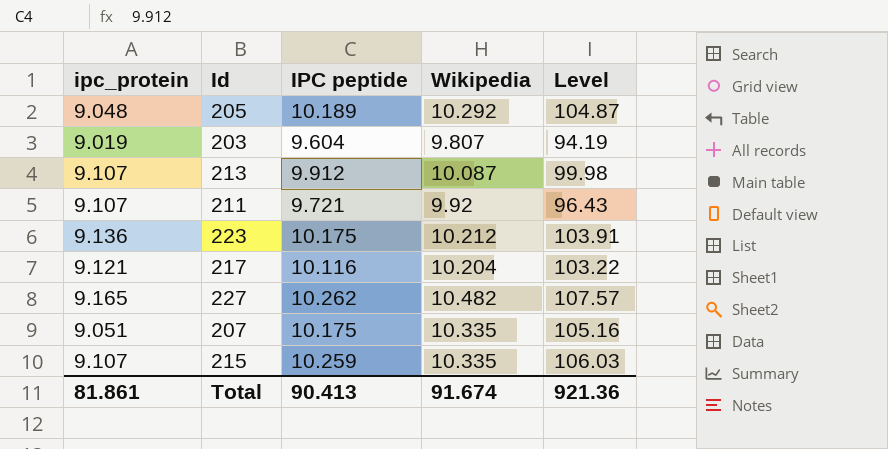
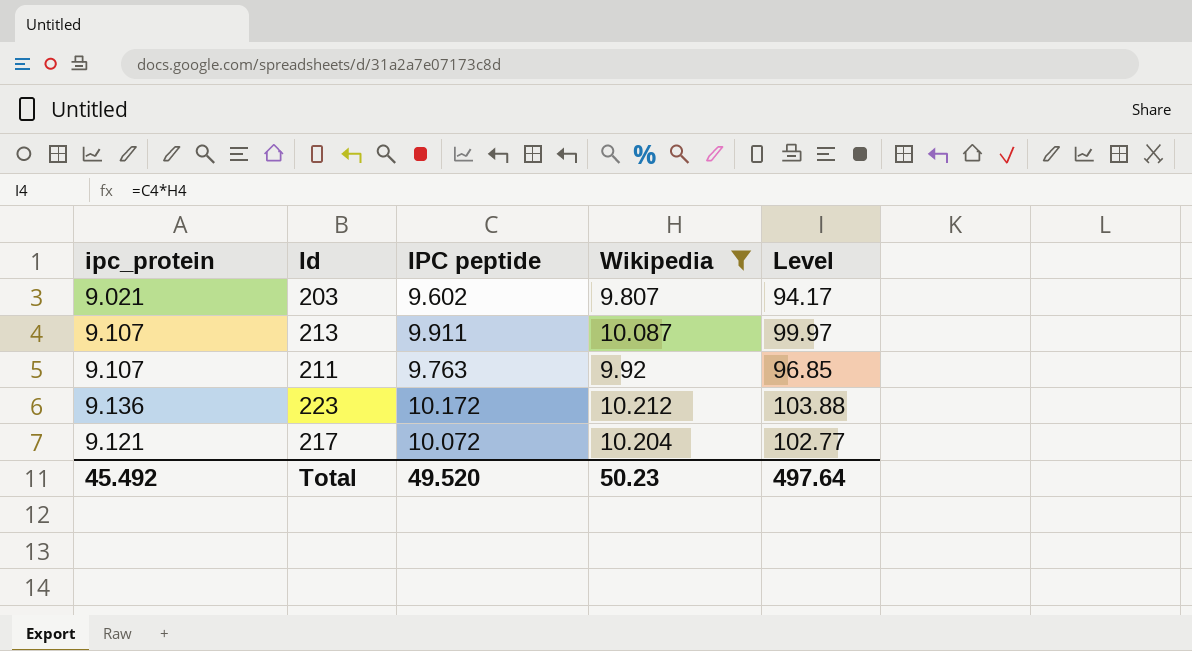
filter: none -> Wikipedia <= 10.212
203 | ipc_protein: 9.019 -> 9.021
203 | IPC peptide: 9.604 -> 9.602
203 | Level: 94.19 -> 94.17
213 | IPC peptide: 9.912 -> 9.911
213 | Level: 99.98 -> 99.97
211 | IPC peptide: 9.721 -> 9.763
211 | Level: 96.43 -> 96.85
223 | IPC peptide: 10.175 -> 10.172
223 | Level: 103.91 -> 103.88
217 | IPC peptide: 10.116 -> 10.072
217 | Level: 103.22 -> 102.77
Total | ipc_protein: 81.861 -> 45.492
Total | IPC peptide: 90.413 -> 49.520
Total | Wikipedia: 91.674 -> 50.23
Total | Level: 921.36 -> 497.64

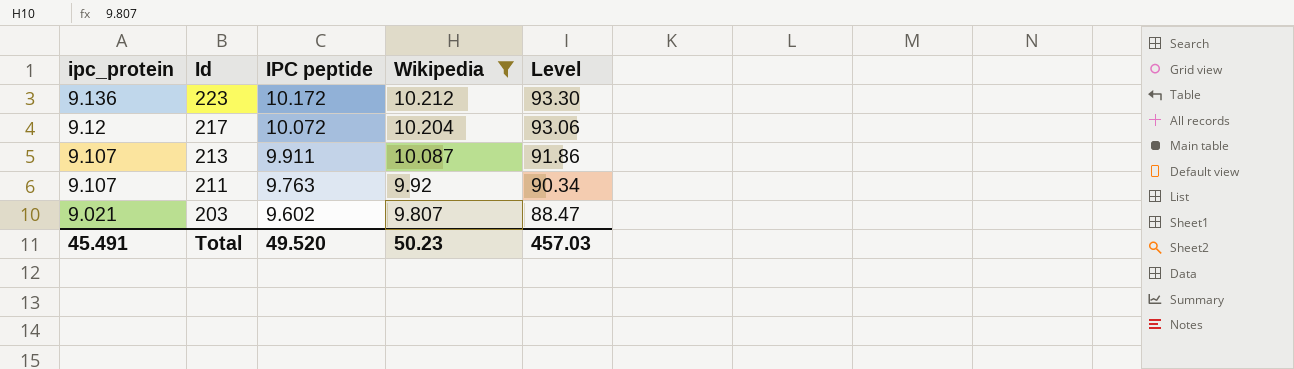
row order: none -> ipc_protein descending
column Level | formula: [IPC peptide] * [Wikipedia] -> [ipc_protein] * [Wikipedia]
217 | ipc_protein: 9.121 -> 9.12
Total | ipc_protein: 45.492 -> 45.491
Total | Level: 497.64 -> 457.03

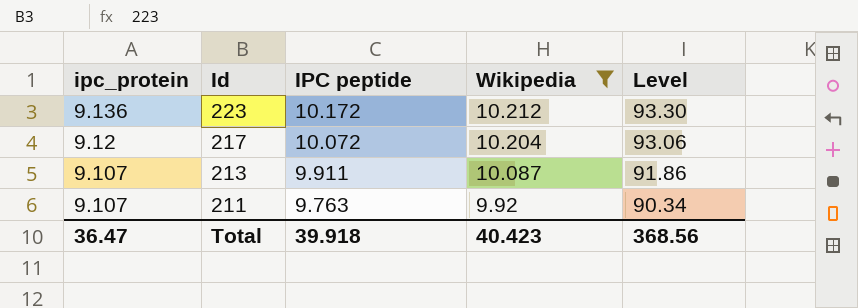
row 203: 9.021 | 9.602 | 9.807 | 88.47 -> none
Total | ipc_protein: 45.491 -> 36.47
Total | IPC peptide: 49.520 -> 39.918
Total | Wikipedia: 50.23 -> 40.423
Total | Level: 457.03 -> 368.56

